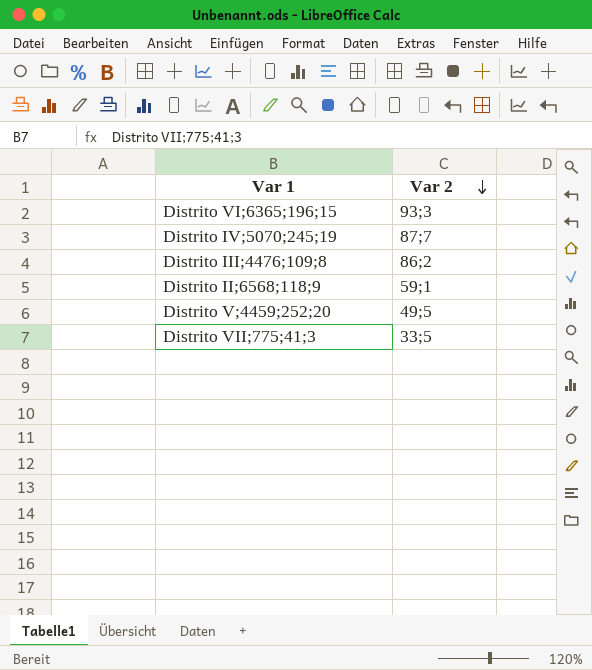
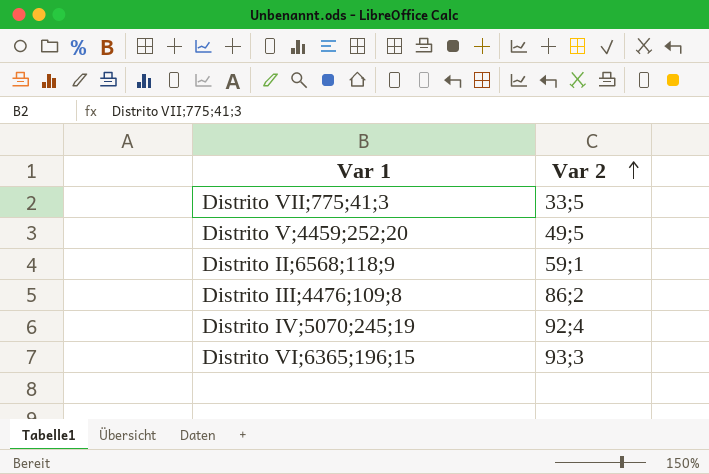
row order: Var 2 descending -> Var 2 ascending
Distrito IV;5070;245;19 | Var 2: 87;7 -> 92;4

